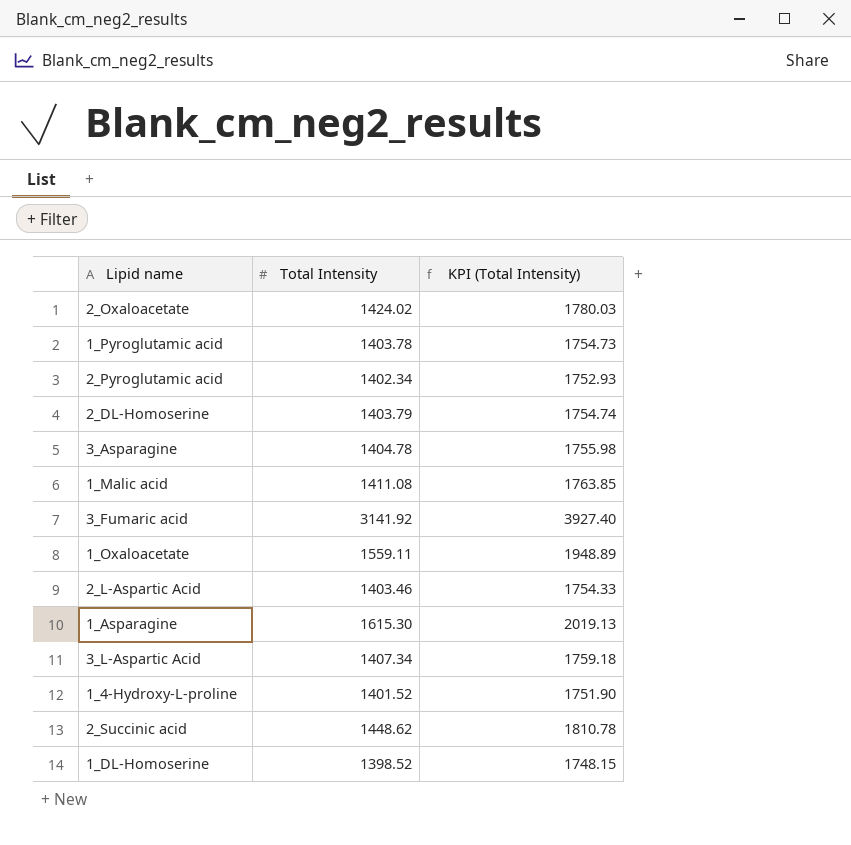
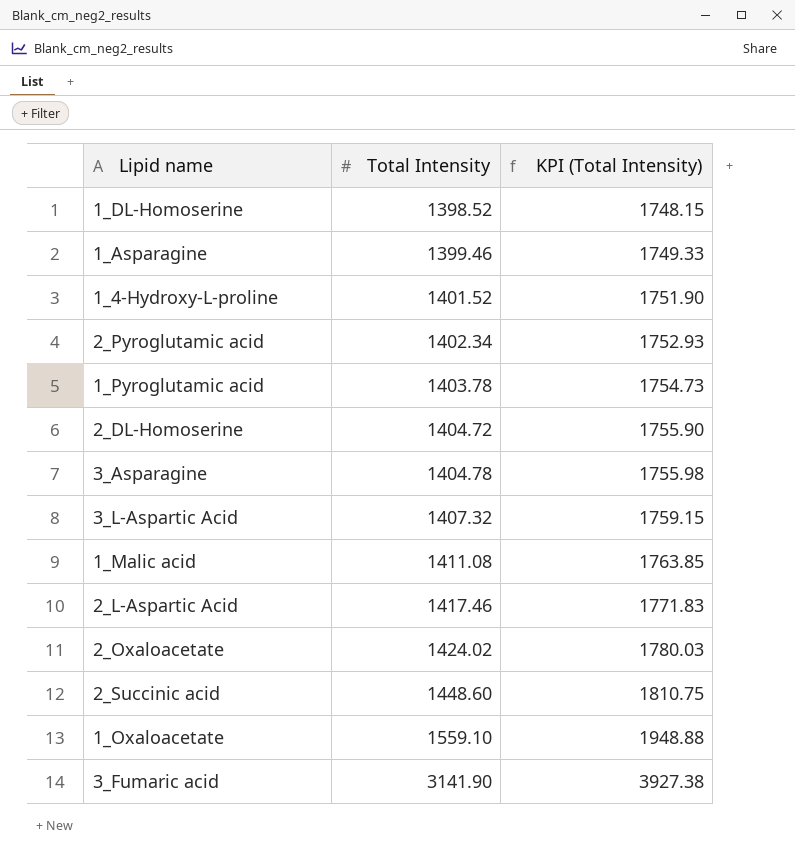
row order: none -> Total Intensity ascending
1_Asparagine | Total Intensity: 1615.30 -> 1399.46
1_Asparagine | KPI (Total Intensity): 2019.13 -> 1749.33
2_DL-Homoserine | Total Intensity: 1403.79 -> 1404.72
2_DL-Homoserine | KPI (Total Intensity): 1754.74 -> 1755.90
3_L-Aspartic Acid | Total Intensity: 1407.34 -> 1407.32
3_L-Aspartic Acid | KPI (Total Intensity): 1759.18 -> 1759.15
2_L-Aspartic Acid | Total Intensity: 1403.46 -> 1417.46
2_L-Aspartic Acid | KPI (Total Intensity): 1754.33 -> 1771.83
2_Succinic acid | Total Intensity: 1448.62 -> 1448.60
2_Succinic acid | KPI (Total Intensity): 1810.78 -> 1810.75
1_Oxaloacetate | Total Intensity: 1559.11 -> 1559.10
1_Oxaloacetate | KPI (Total Intensity): 1948.89 -> 1948.88
3_Fumaric acid | Total Intensity: 3141.92 -> 3141.90
3_Fumaric acid | KPI (Total Intensity): 3927.40 -> 3927.38

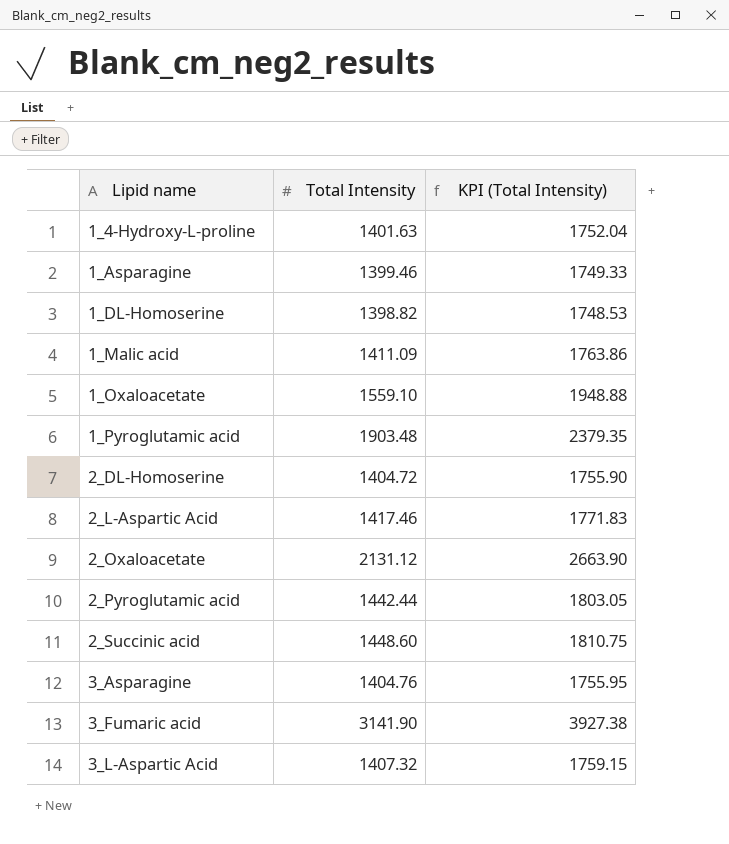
row order: Total Intensity ascending -> Lipid name ascending
1_4-Hydroxy-L-proline | Total Intensity: 1401.52 -> 1401.63
1_4-Hydroxy-L-proline | KPI (Total Intensity): 1751.90 -> 1752.04
1_DL-Homoserine | Total Intensity: 1398.52 -> 1398.82
1_DL-Homoserine | KPI (Total Intensity): 1748.15 -> 1748.53
1_Malic acid | Total Intensity: 1411.08 -> 1411.09
1_Malic acid | KPI (Total Intensity): 1763.85 -> 1763.86
1_Pyroglutamic acid | Total Intensity: 1403.78 -> 1903.48
1_Pyroglutamic acid | KPI (Total Intensity): 1754.73 -> 2379.35
2_Oxaloacetate | Total Intensity: 1424.02 -> 2131.12
2_Oxaloacetate | KPI (Total Intensity): 1780.03 -> 2663.90
2_Pyroglutamic acid | Total Intensity: 1402.34 -> 1442.44
2_Pyroglutamic acid | KPI (Total Intensity): 1752.93 -> 1803.05
3_Asparagine | Total Intensity: 1404.78 -> 1404.76
3_Asparagine | KPI (Total Intensity): 1755.98 -> 1755.95

